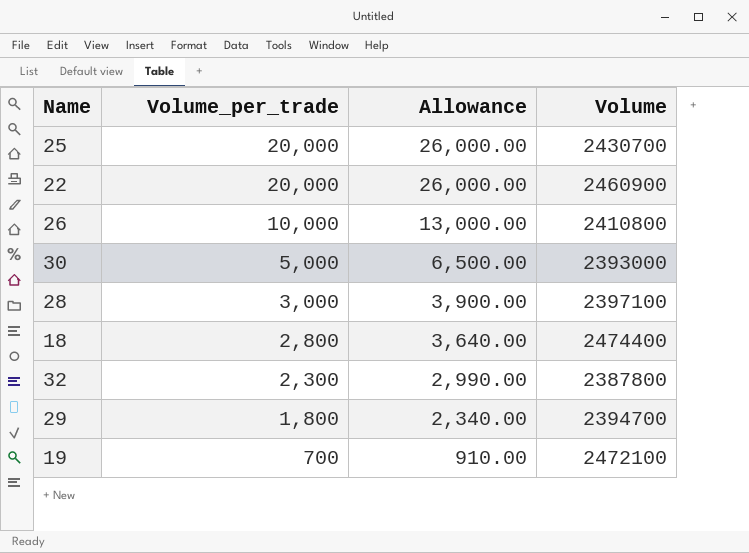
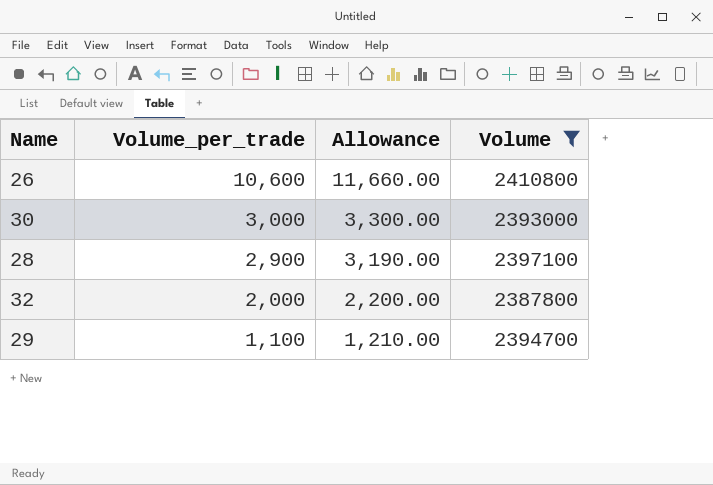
filter: none -> Volume <= 2410800
column Allowance | formula: [Volume_per_trade] * 1.3 -> [Volume_per_trade] * 1.1
26 | Volume_per_trade: 10,000 -> 10,600
30 | Volume_per_trade: 5,000 -> 3,000
28 | Volume_per_trade: 3,000 -> 2,900
32 | Volume_per_trade: 2,300 -> 2,000
29 | Volume_per_trade: 1,800 -> 1,100

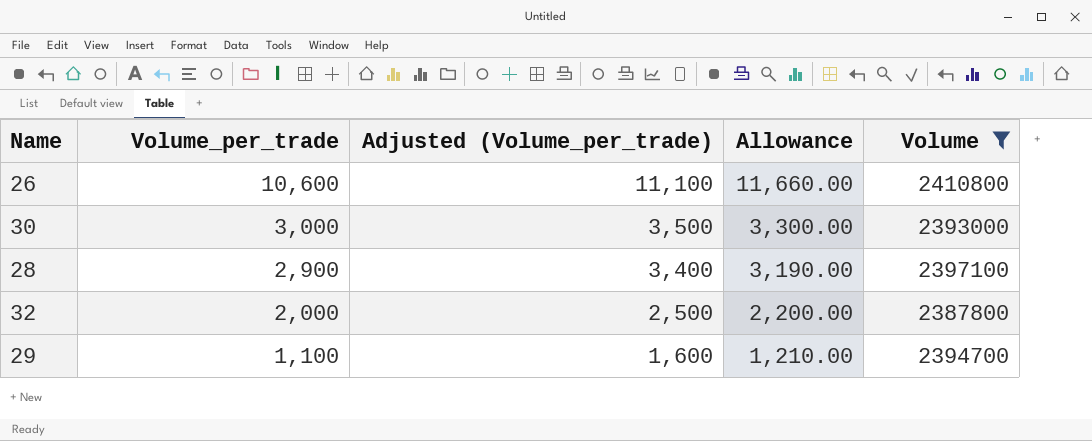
column Adjusted (Volume_per_trade) | formula: none -> [Volume_per_trade] + 500

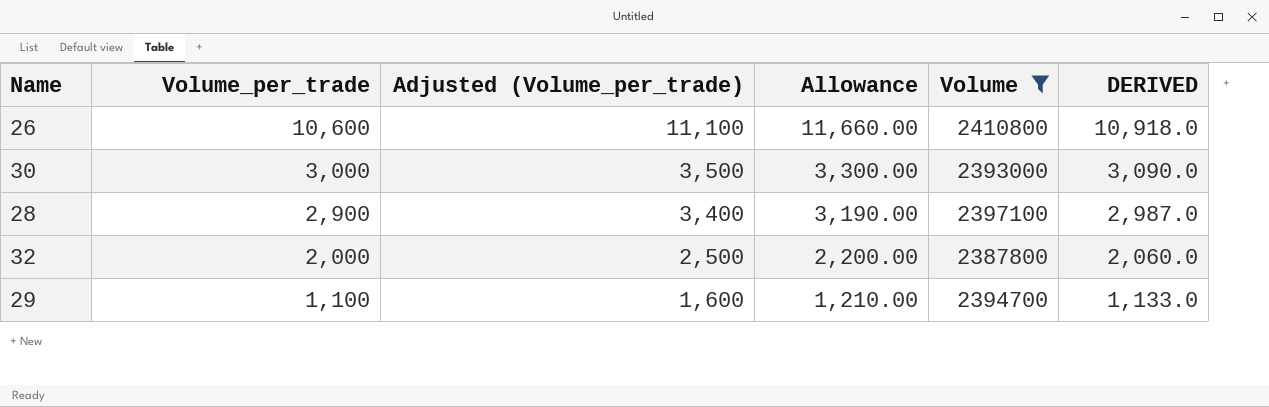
column DERIVED | formula: none -> [Volume_per_trade] * 1.03

